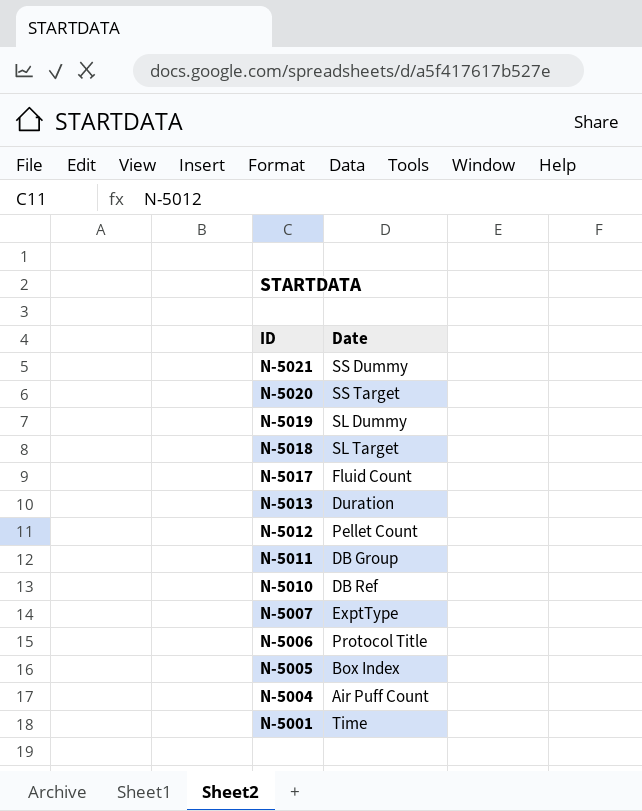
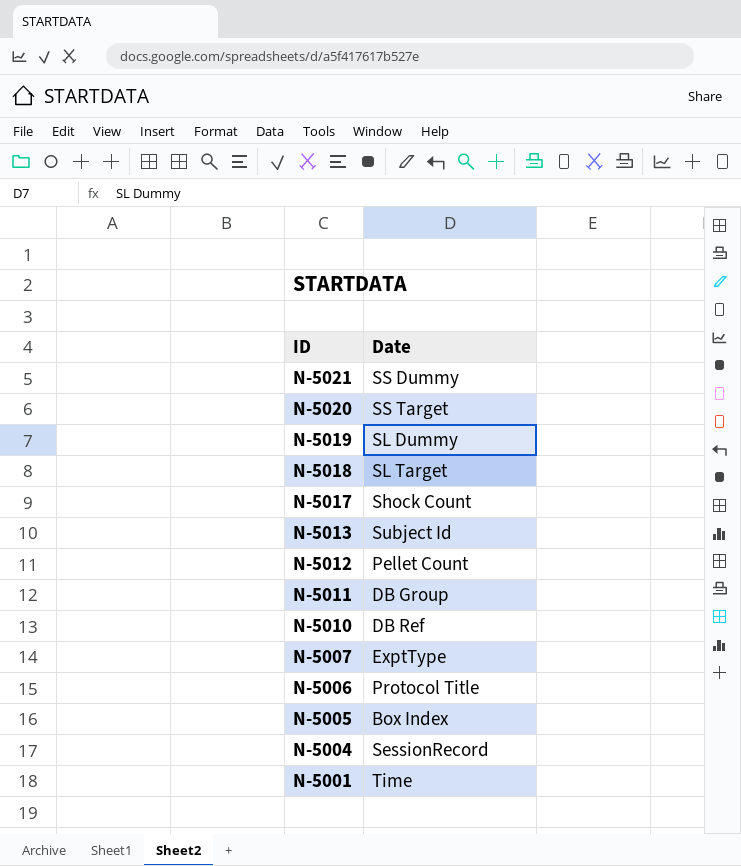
N-5017 | Date: Fluid Count -> Shock Count
N-5013 | Date: Duration -> Subject Id
N-5004 | Date: Air Puff Count -> SessionRecord

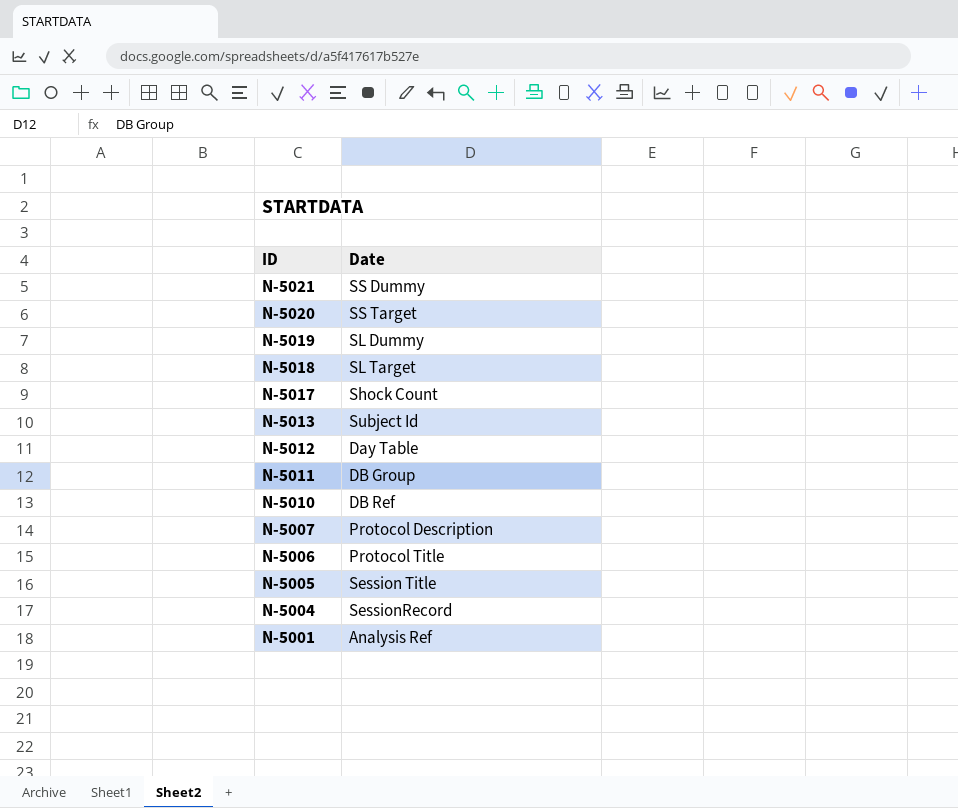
N-5012 | Date: Pellet Count -> Day Table
N-5007 | Date: ExptType -> Protocol Description
N-5005 | Date: Box Index -> Session Title
N-5001 | Date: Time -> Analysis Ref

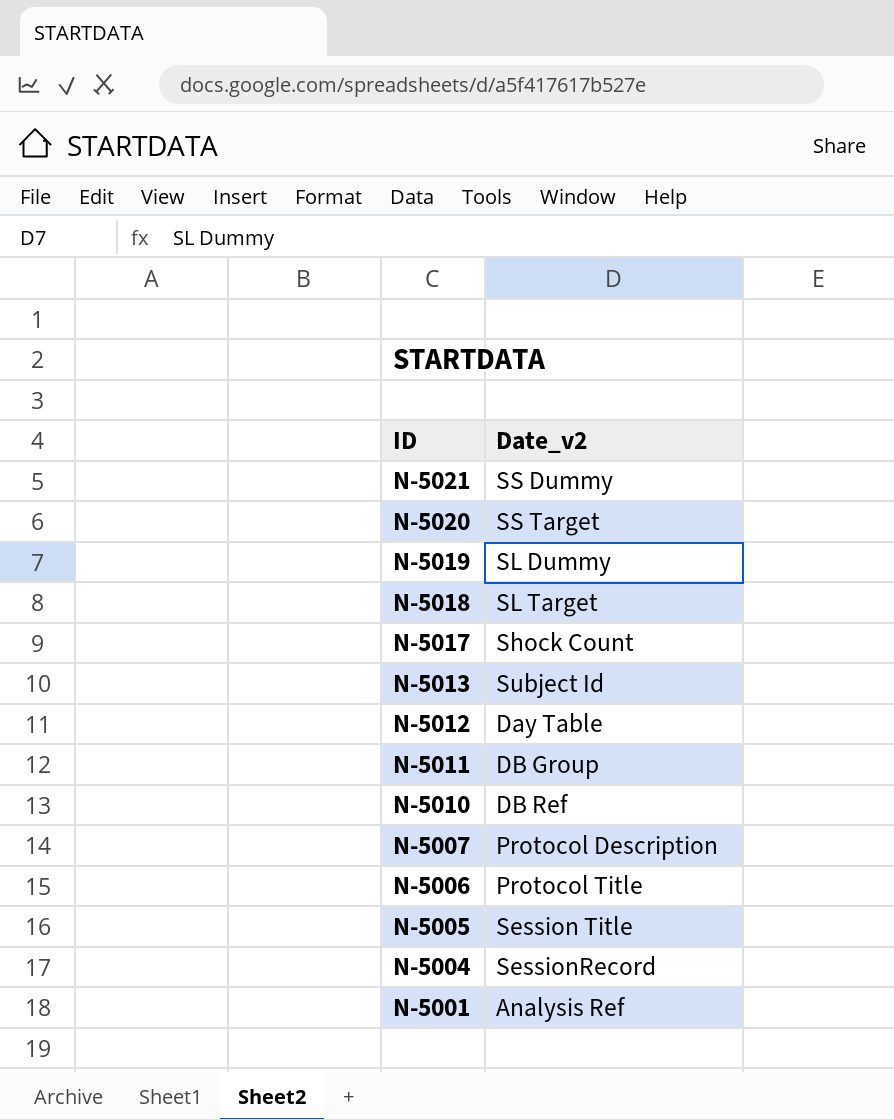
column name: Date -> Date_v2

